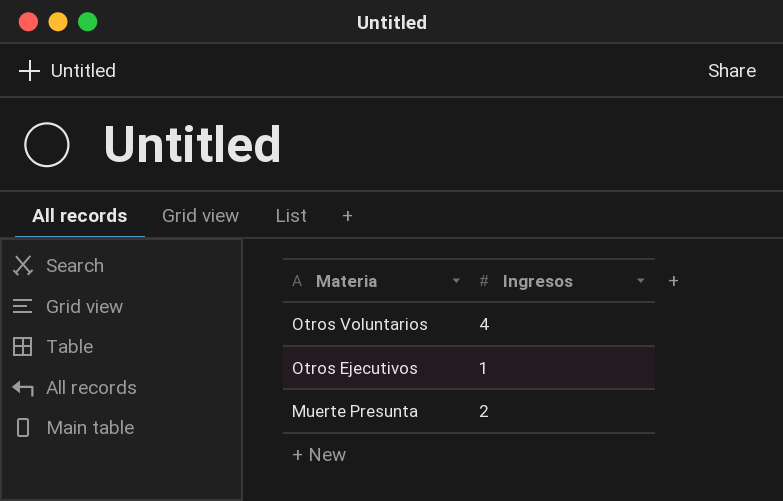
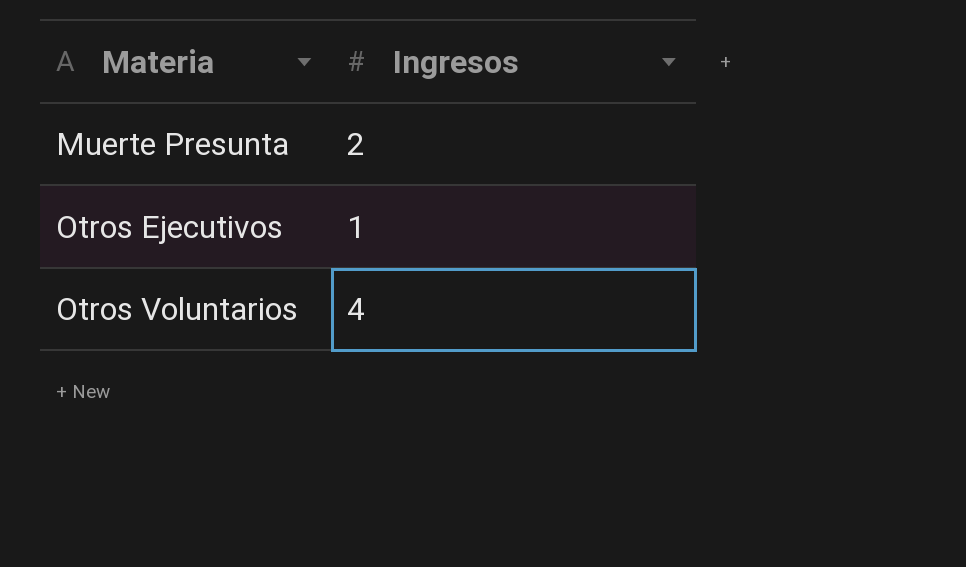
row order: Materia descending -> Materia ascending

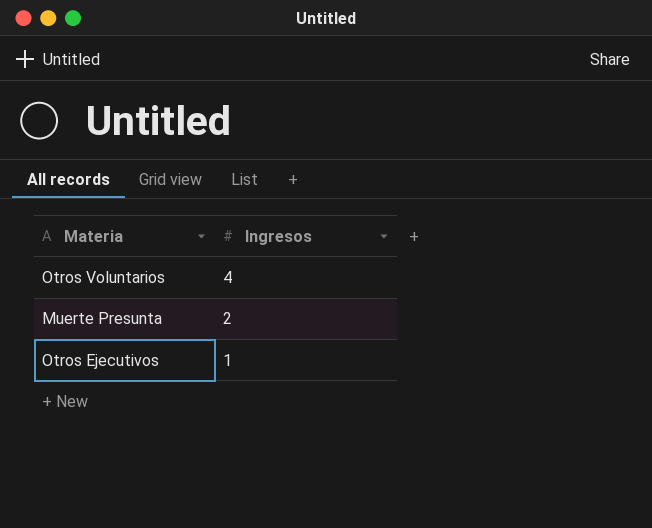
row order: Materia ascending -> Ingresos descending

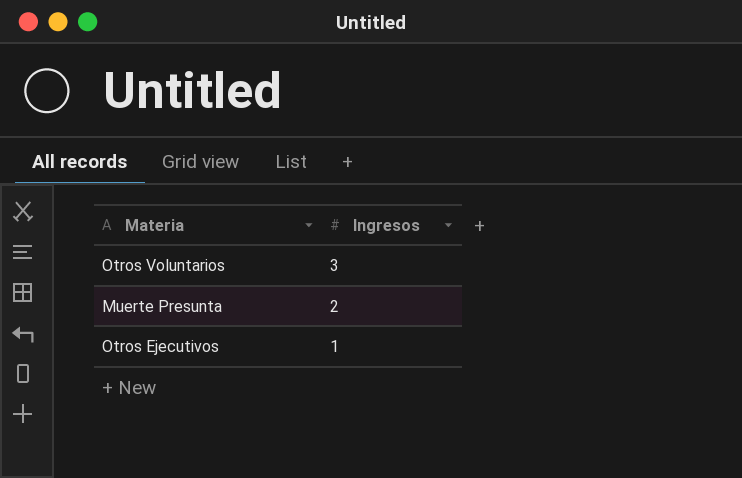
Otros Voluntarios | Ingresos: 4 -> 3

